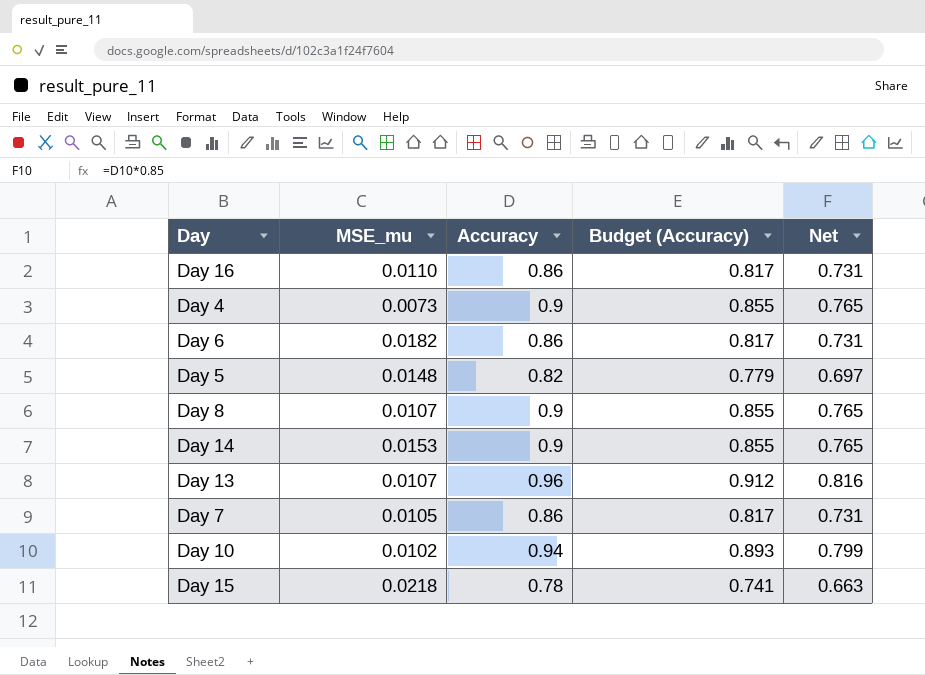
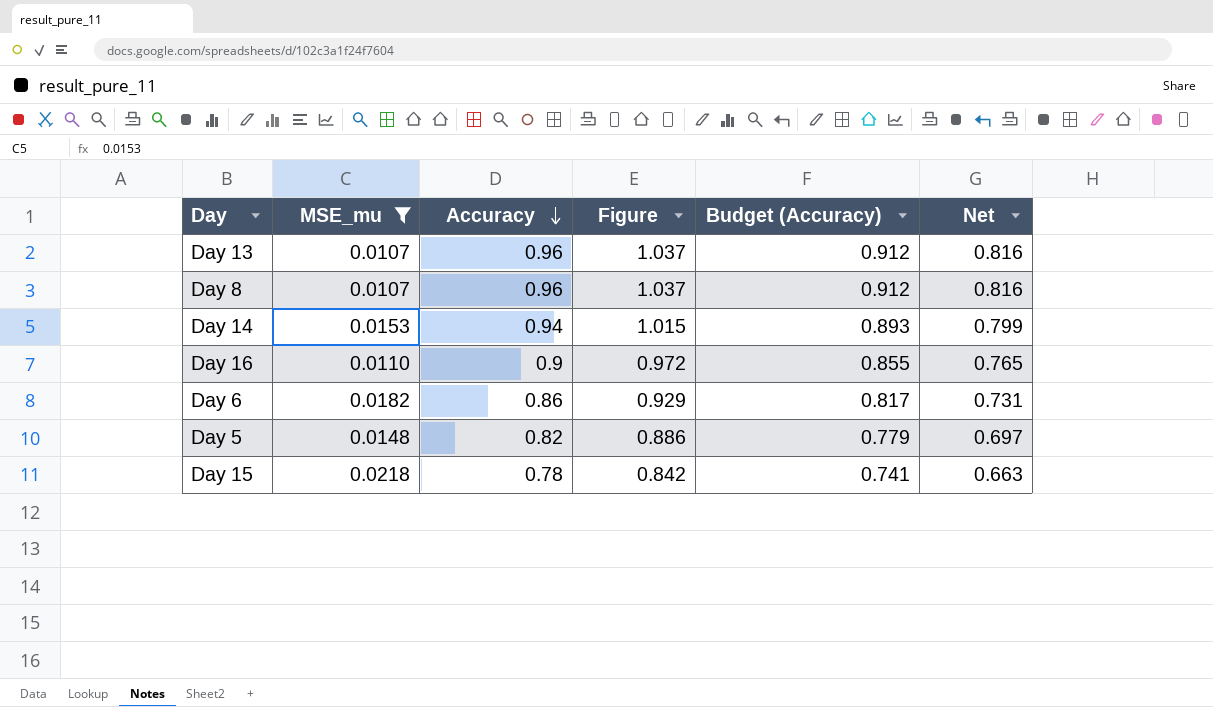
filter: none -> MSE_mu >= 0.0107
row order: none -> Accuracy descending
column Figure | formula: none -> [Accuracy] * 1.08
Day 8 | Accuracy: 0.9 -> 0.96
Day 8 | Budget (Accuracy): 0.855 -> 0.912
Day 8 | Net: 0.765 -> 0.816
Day 14 | Accuracy: 0.9 -> 0.94
Day 14 | Budget (Accuracy): 0.855 -> 0.893
Day 14 | Net: 0.765 -> 0.799
Day 16 | Accuracy: 0.86 -> 0.9
Day 16 | Budget (Accuracy): 0.817 -> 0.855
Day 16 | Net: 0.731 -> 0.765

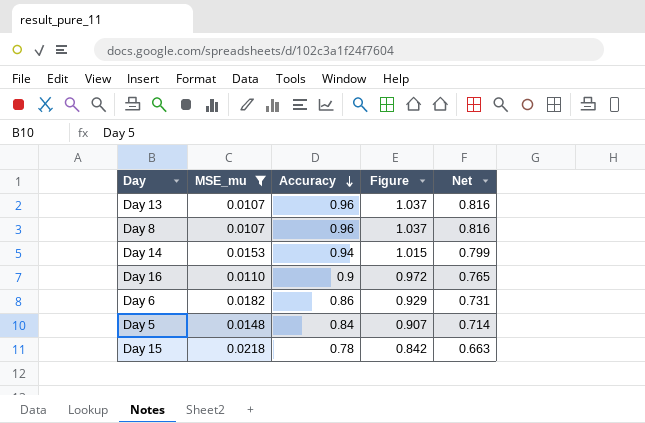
column Budget (Accuracy) | formula: [Accuracy] * 0.95 -> none
Day 5 | Accuracy: 0.82 -> 0.84
Day 5 | Figure: 0.886 -> 0.907
Day 5 | Net: 0.697 -> 0.714

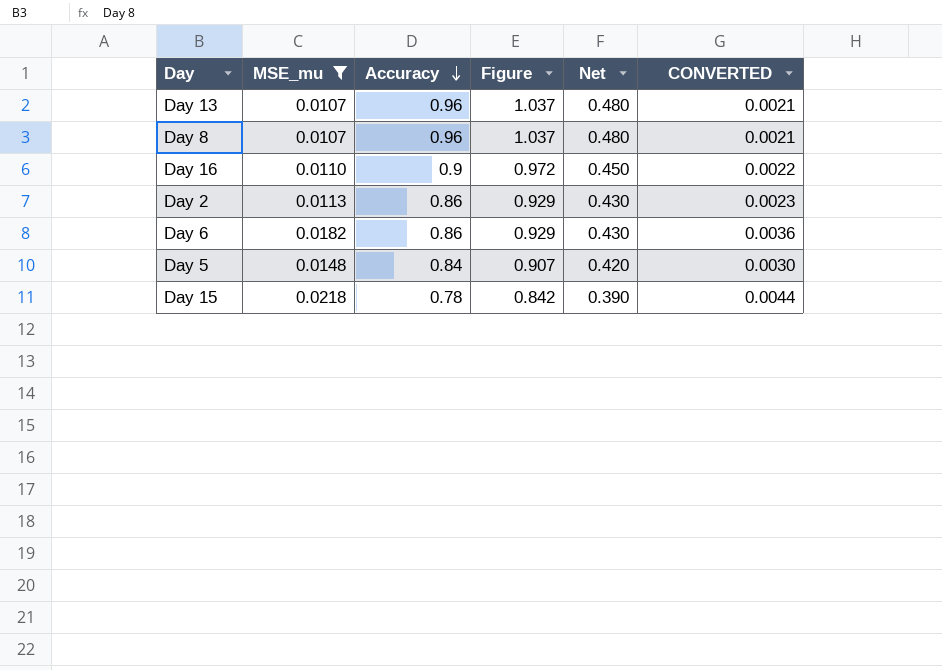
column Net | formula: [Accuracy] * 0.85 -> [Accuracy] * 0.5
column CONVERTED | formula: none -> [MSE_mu] * 0.2
row Day 14: 0.0153 | 0.94 | 1.015 | 0.799 -> none
row Day 2: none -> 0.0113 | 0.86 | 0.929 | 0.430 | 0.0023

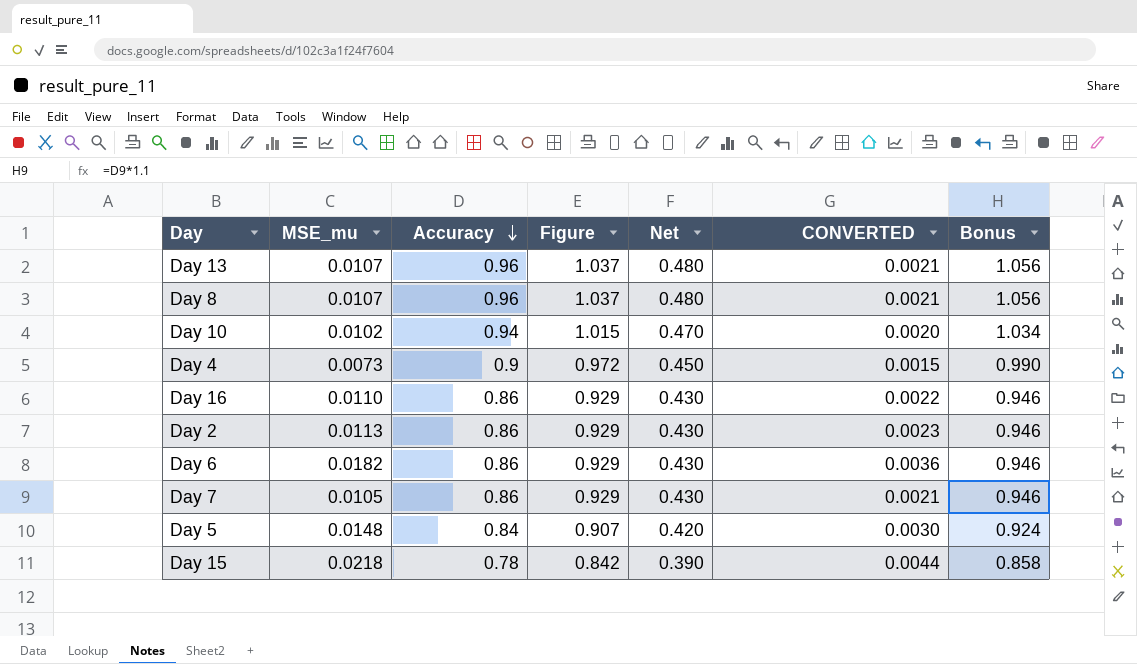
filter: MSE_mu >= 0.0107 -> none
column Bonus | formula: none -> [Accuracy] * 1.1
Day 16 | Accuracy: 0.9 -> 0.86
Day 16 | Figure: 0.972 -> 0.929
Day 16 | Net: 0.450 -> 0.430

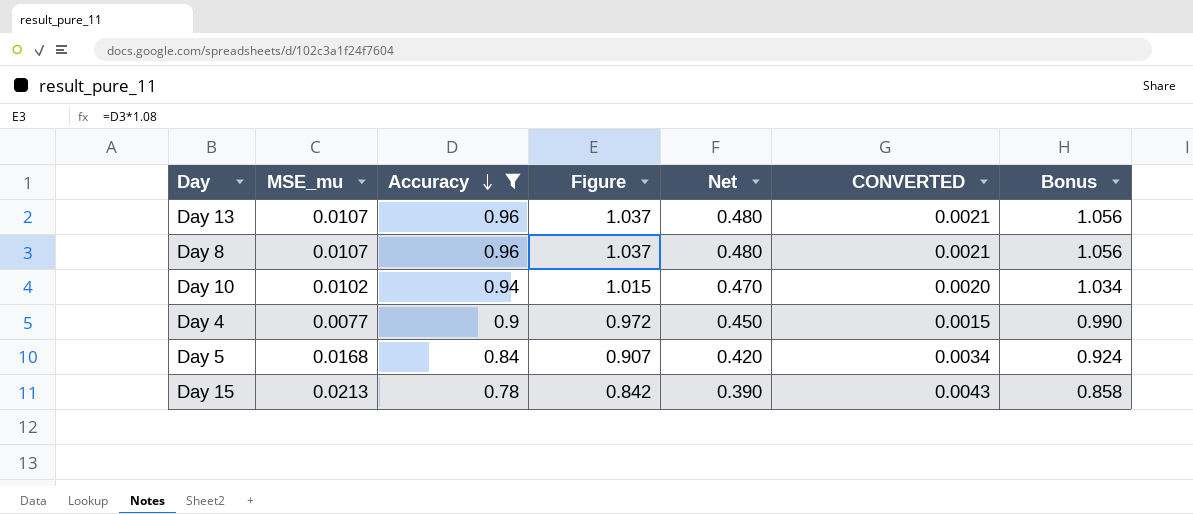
filter: none -> Accuracy != 0.86
Day 4 | MSE_mu: 0.0073 -> 0.0077
Day 5 | MSE_mu: 0.0148 -> 0.0168
Day 5 | CONVERTED: 0.0030 -> 0.0034
Day 15 | MSE_mu: 0.0218 -> 0.0213
Day 15 | CONVERTED: 0.0044 -> 0.0043

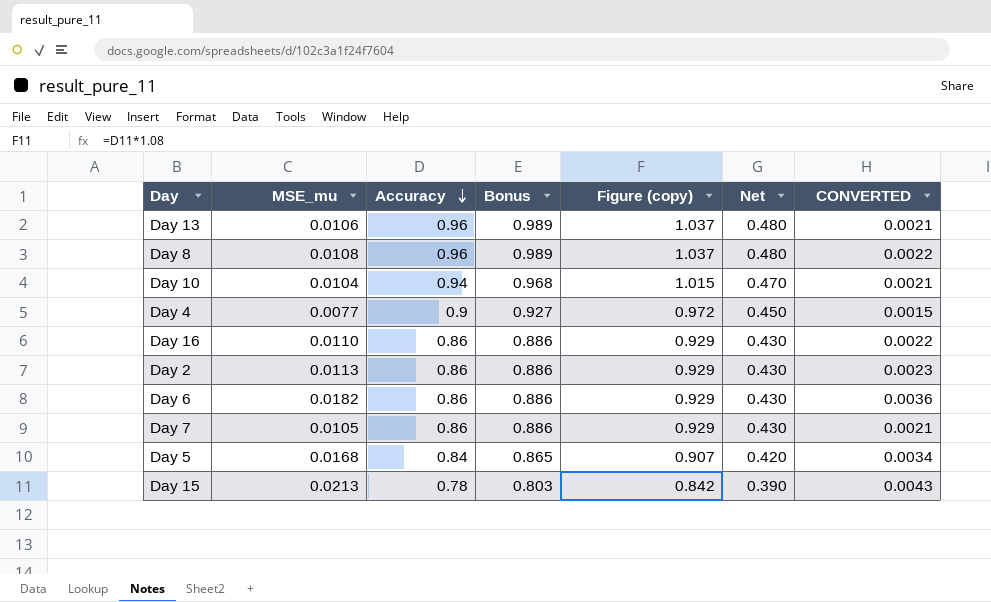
filter: Accuracy != 0.86 -> none
column Bonus | formula: [Accuracy] * 1.1 -> [Accuracy] * 1.03
column Bonus | position: 7 -> 4
column name: Figure -> Figure (copy)
Day 13 | MSE_mu: 0.0107 -> 0.0106
Day 8 | MSE_mu: 0.0107 -> 0.0108
Day 8 | CONVERTED: 0.0021 -> 0.0022
Day 10 | MSE_mu: 0.0102 -> 0.0104
Day 10 | CONVERTED: 0.0020 -> 0.0021

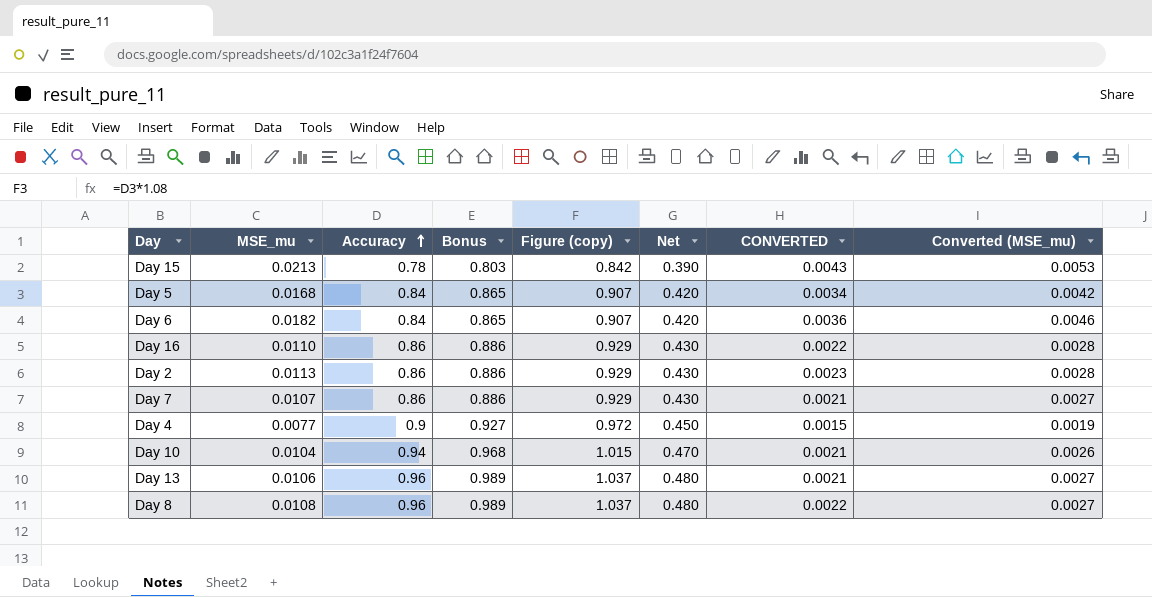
row order: Accuracy descending -> Accuracy ascending
column Converted (MSE_mu) | formula: none -> [MSE_mu] * 0.25
Day 6 | Accuracy: 0.86 -> 0.84
Day 6 | Bonus: 0.886 -> 0.865
Day 6 | Figure (copy): 0.929 -> 0.907
Day 6 | Net: 0.430 -> 0.420
Day 7 | MSE_mu: 0.0105 -> 0.0107

